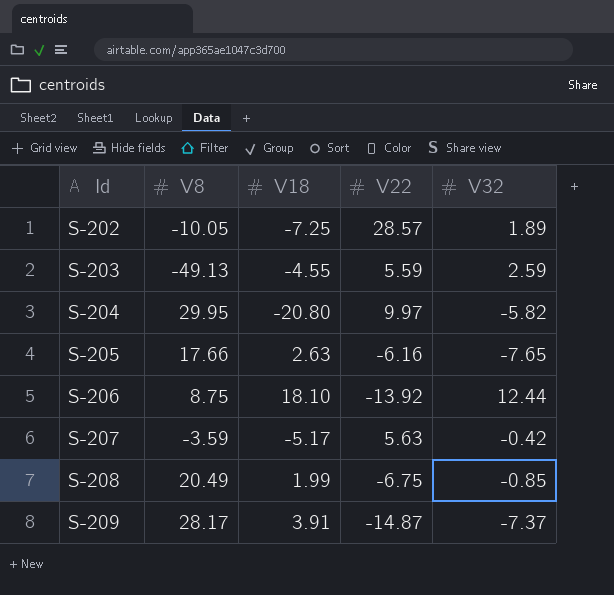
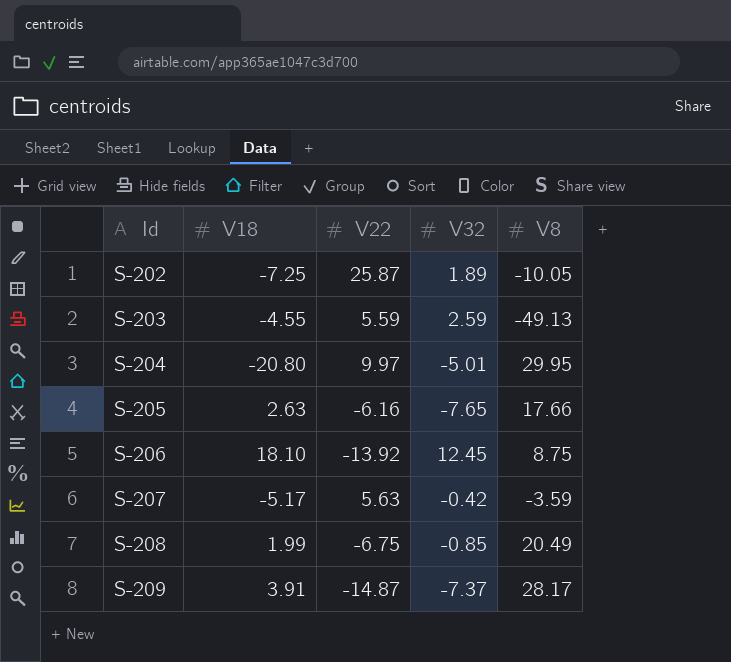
column V8 | position: 2 -> 5
S-202 | V22: 28.57 -> 25.87
S-204 | V32: -5.82 -> -5.01
S-206 | V32: 12.44 -> 12.45

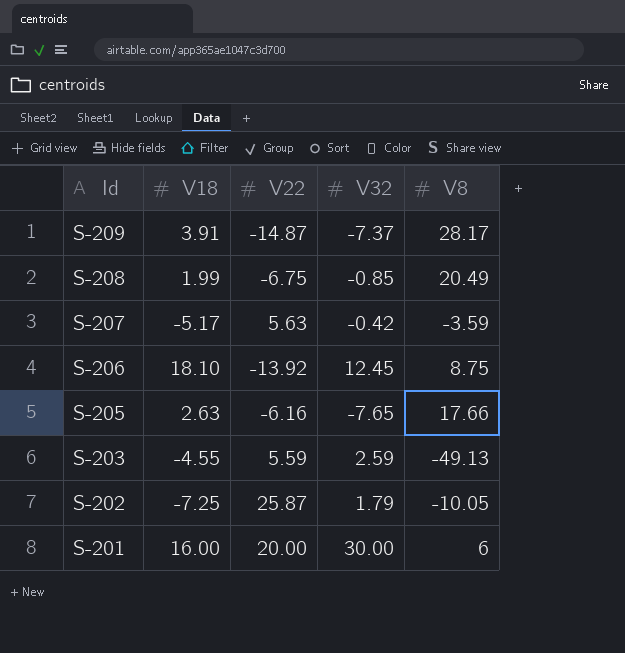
row order: Id ascending -> Id descending
row S-204: -20.80 | 9.97 | -5.01 | 29.95 -> none
S-202 | V32: 1.89 -> 1.79
row S-201: none -> 16.00 | 20.00 | 30.00 | 6

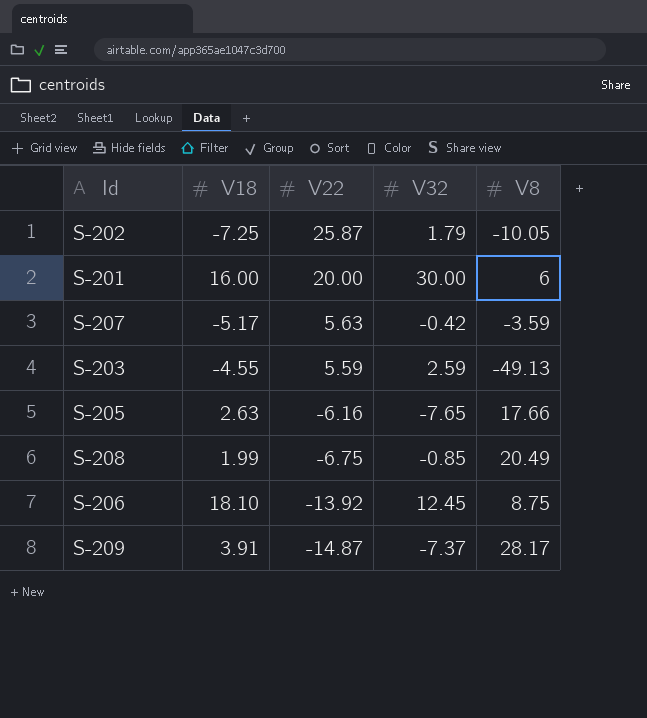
row order: Id descending -> V22 descending

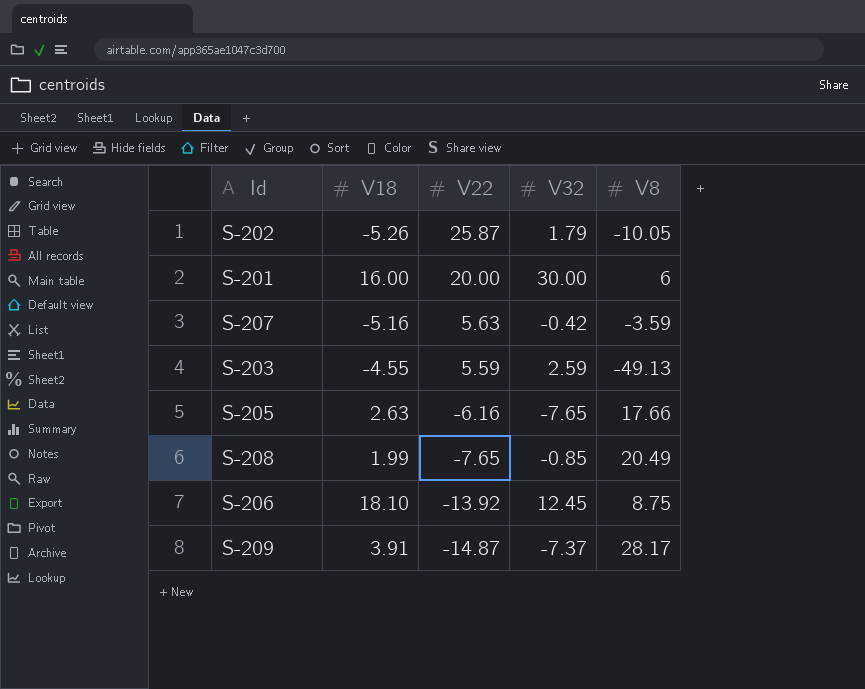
S-202 | V18: -7.25 -> -5.26
S-207 | V18: -5.17 -> -5.16
S-208 | V22: -6.75 -> -7.65

